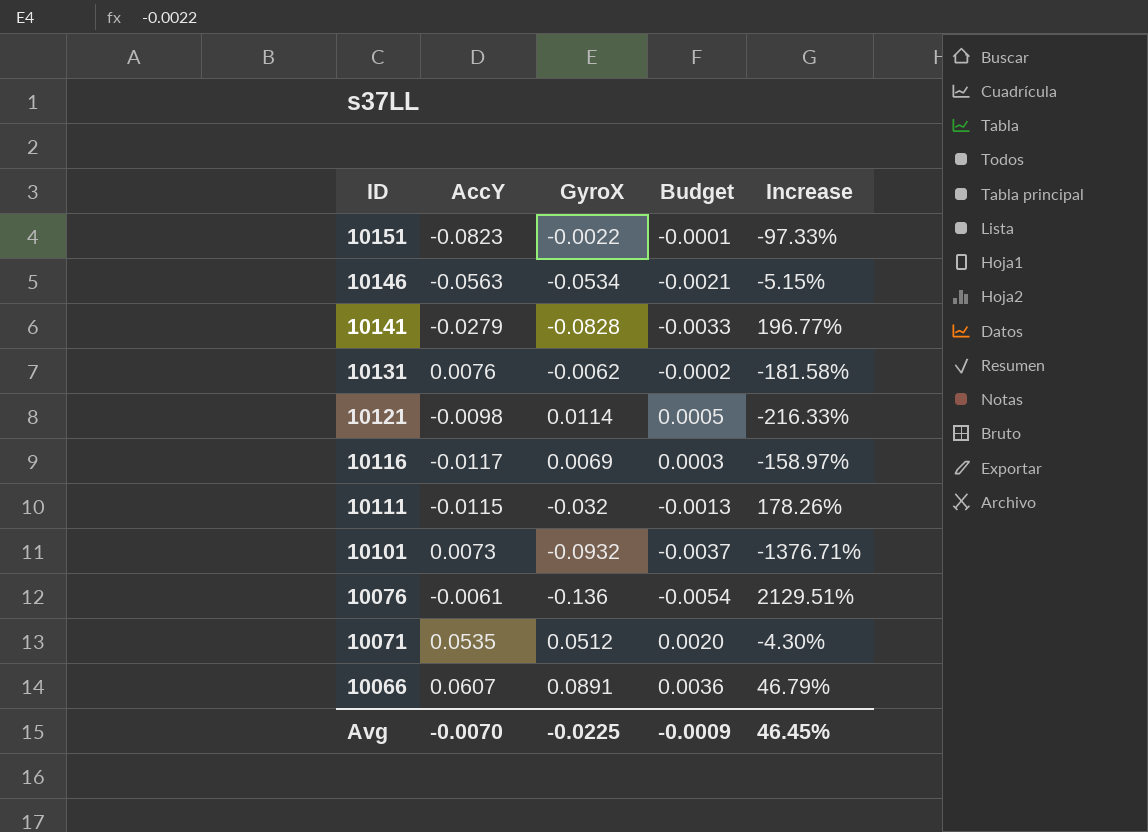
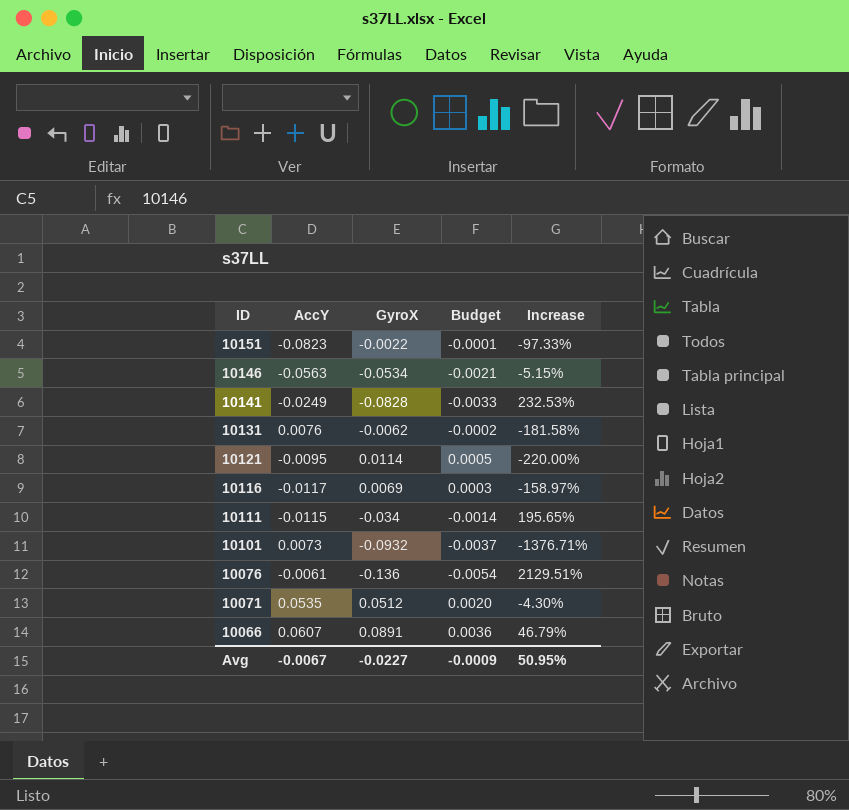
10141 | AccY: -0.0279 -> -0.0249
10141 | Increase: 196.77% -> 232.53%
10121 | AccY: -0.0098 -> -0.0095
10121 | Increase: -216.33% -> -220.00%
10111 | GyroX: -0.032 -> -0.034
10111 | Budget: -0.0013 -> -0.0014
10111 | Increase: 178.26% -> 195.65%
Avg | AccY: -0.0070 -> -0.0067
Avg | GyroX: -0.0225 -> -0.0227
Avg | Increase: 46.45% -> 50.95%

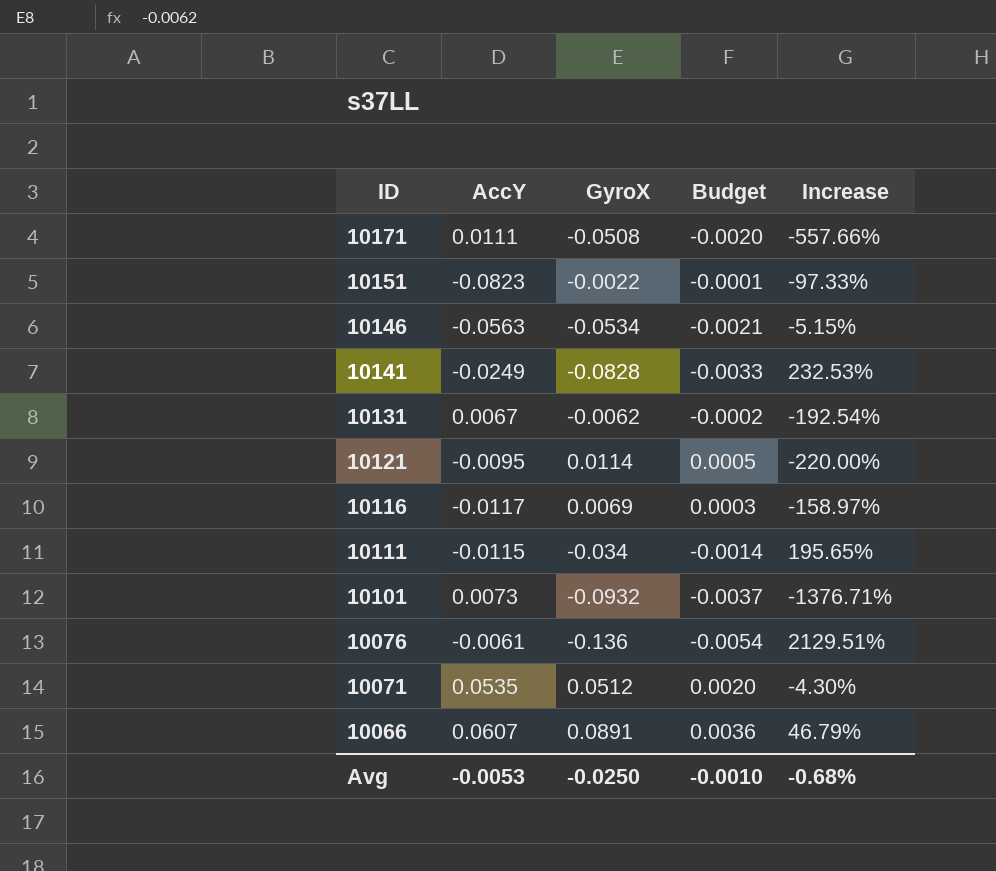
row 10171: none -> 0.0111 | -0.0508 | -0.0020 | -557.66%
10131 | AccY: 0.0076 -> 0.0067
10131 | Increase: -181.58% -> -192.54%
Avg | AccY: -0.0067 -> -0.0053
Avg | GyroX: -0.0227 -> -0.0250
Avg | Budget: -0.0009 -> -0.0010
Avg | Increase: 50.95% -> -0.68%

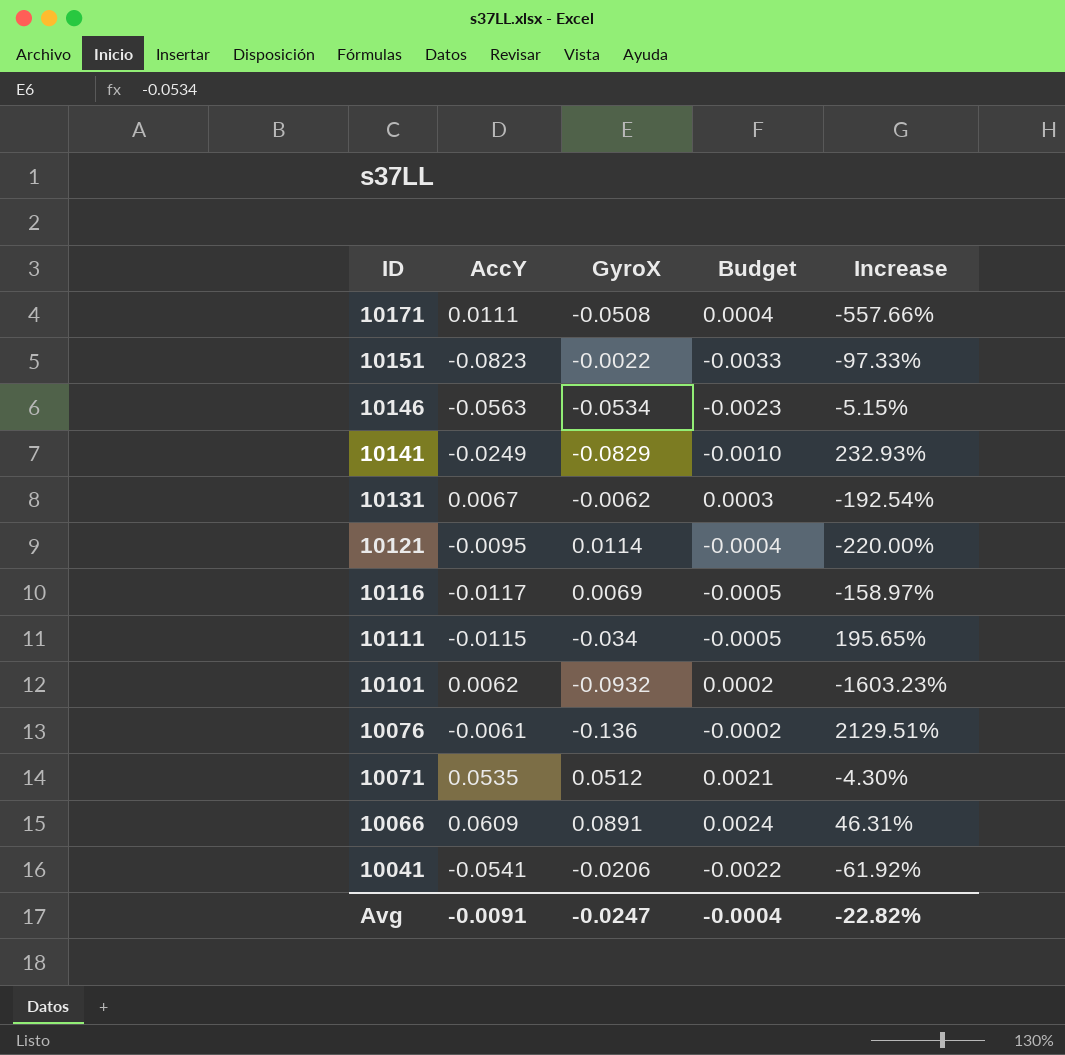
column Budget | formula: [GyroX] * 0.04 -> [AccY] * 0.04
10141 | GyroX: -0.0828 -> -0.0829
10141 | Increase: 232.53% -> 232.93%
10101 | AccY: 0.0073 -> 0.0062
10101 | Increase: -1376.71% -> -1603.23%
10066 | AccY: 0.0607 -> 0.0609
10066 | Increase: 46.79% -> 46.31%
row 10041: none -> -0.0541 | -0.0206 | -0.0022 | -61.92%
Avg | AccY: -0.0053 -> -0.0091
Avg | GyroX: -0.0250 -> -0.0247
Avg | Budget: -0.0010 -> -0.0004
Avg | Increase: -0.68% -> -22.82%

